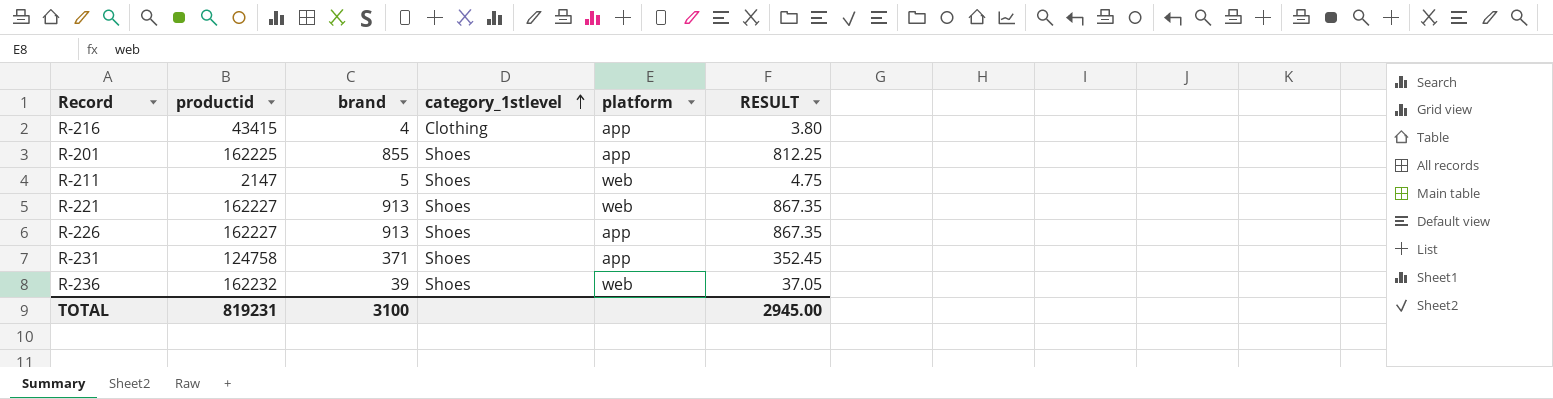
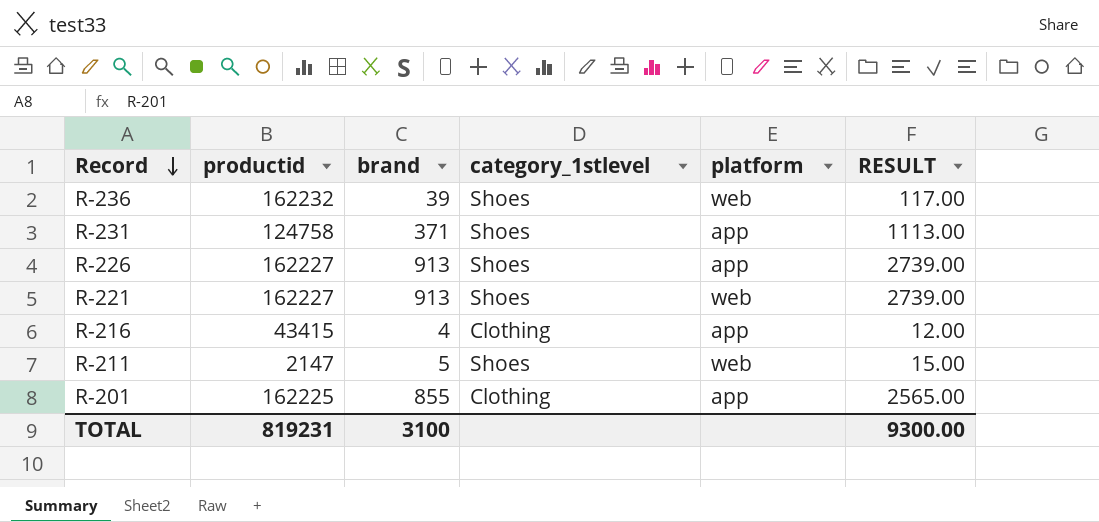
row order: category_1stlevel ascending -> Record descending
column RESULT | formula: [brand] * 0.95 -> [brand] * 3
R-201 | category_1stlevel: Shoes -> Clothing
TOTAL | RESULT: 2945.00 -> 9300.00

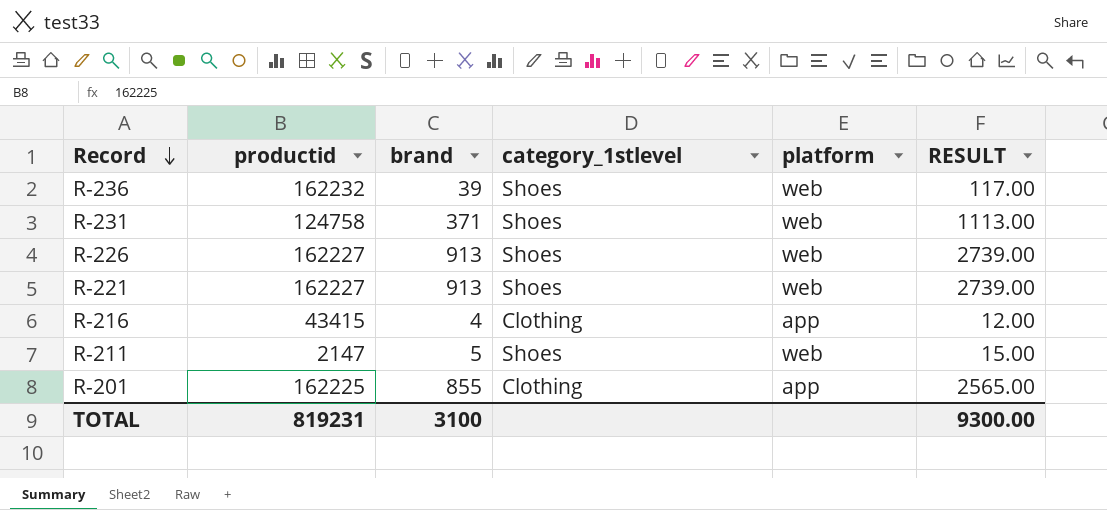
R-231 | platform: app -> web
R-226 | platform: app -> web

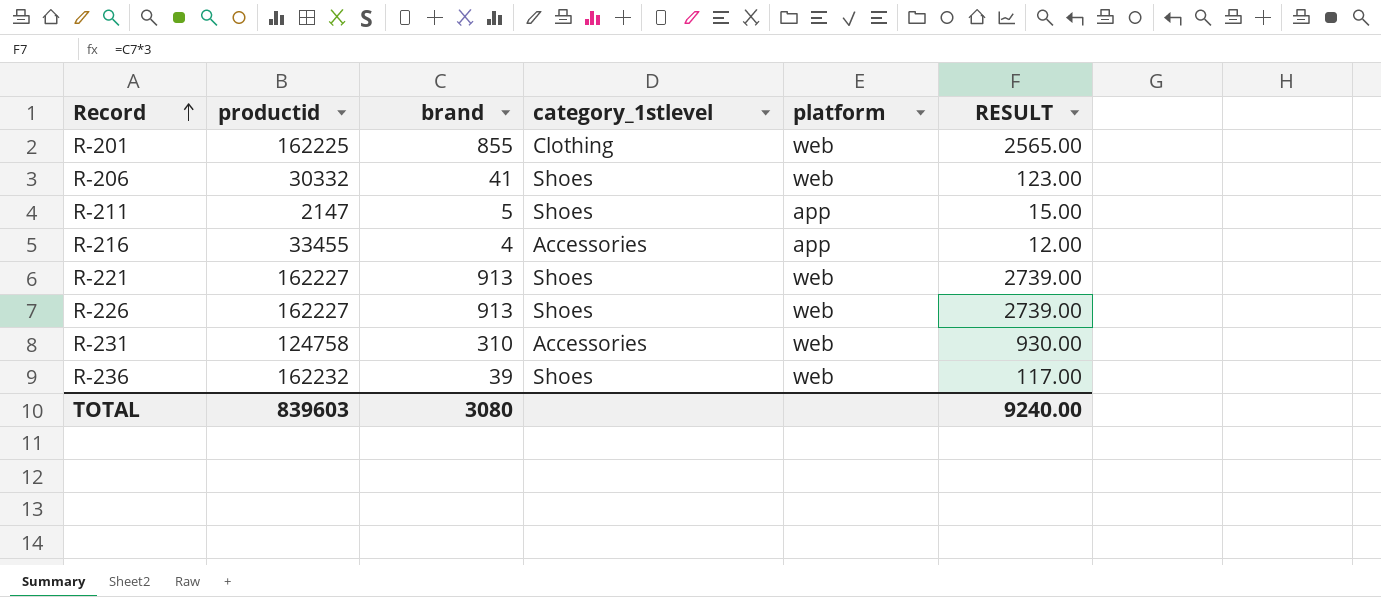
row order: Record descending -> Record ascending
R-201 | platform: app -> web
row R-206: none -> 30332 | 41 | Shoes | web | 123.00
R-211 | platform: web -> app
R-216 | productid: 43415 -> 33455
R-216 | category_1stlevel: Clothing -> Accessories
R-231 | brand: 371 -> 310
R-231 | category_1stlevel: Shoes -> Accessories
R-231 | RESULT: 1113.00 -> 930.00
TOTAL | productid: 819231 -> 839603
TOTAL | brand: 3100 -> 3080
TOTAL | RESULT: 9300.00 -> 9240.00

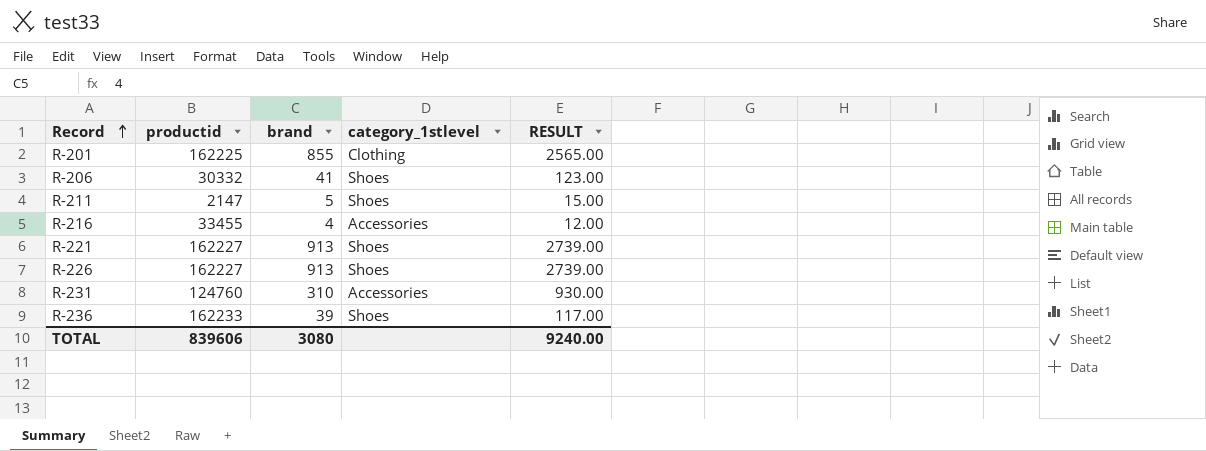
column platform | position: 5 -> none
R-231 | productid: 124758 -> 124760
R-236 | productid: 162232 -> 162233
TOTAL | productid: 839603 -> 839606

